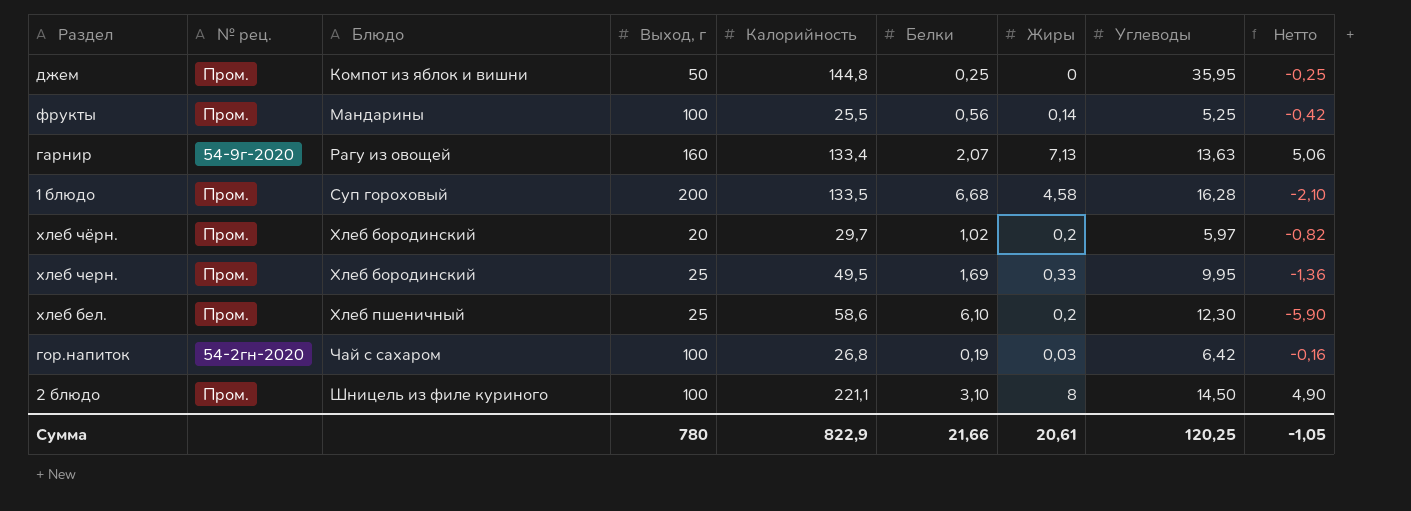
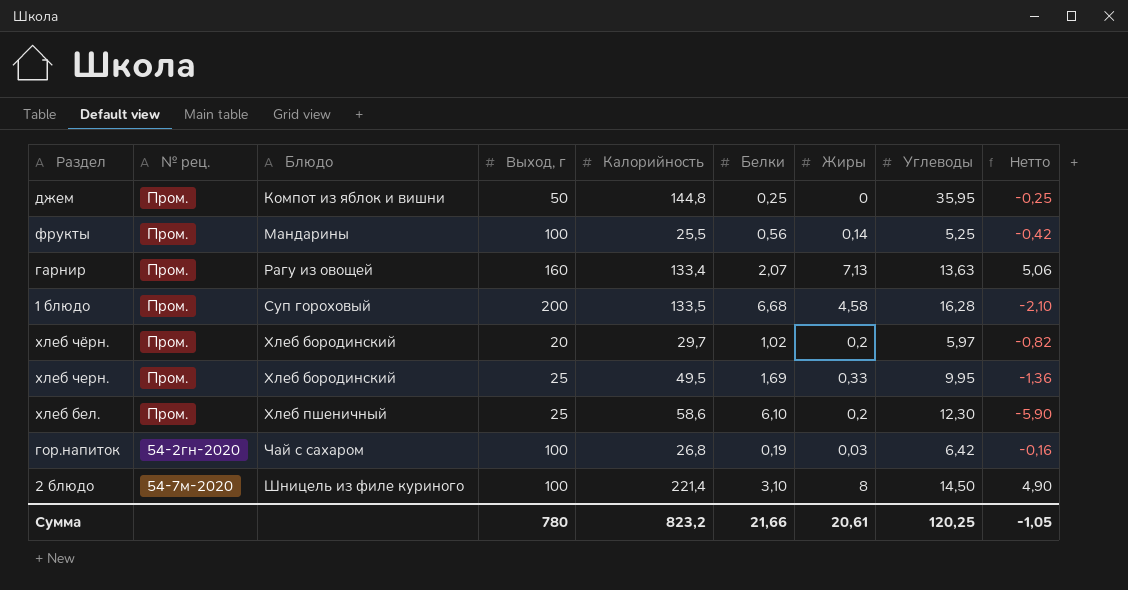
гарнир | № рец.: 54-9г-2020 -> Пром.
2 блюдо | № рец.: Пром. -> 54-7м-2020
2 блюдо | Калорийность: 221,1 -> 221,4
Сумма | Калорийность: 822,9 -> 823,2

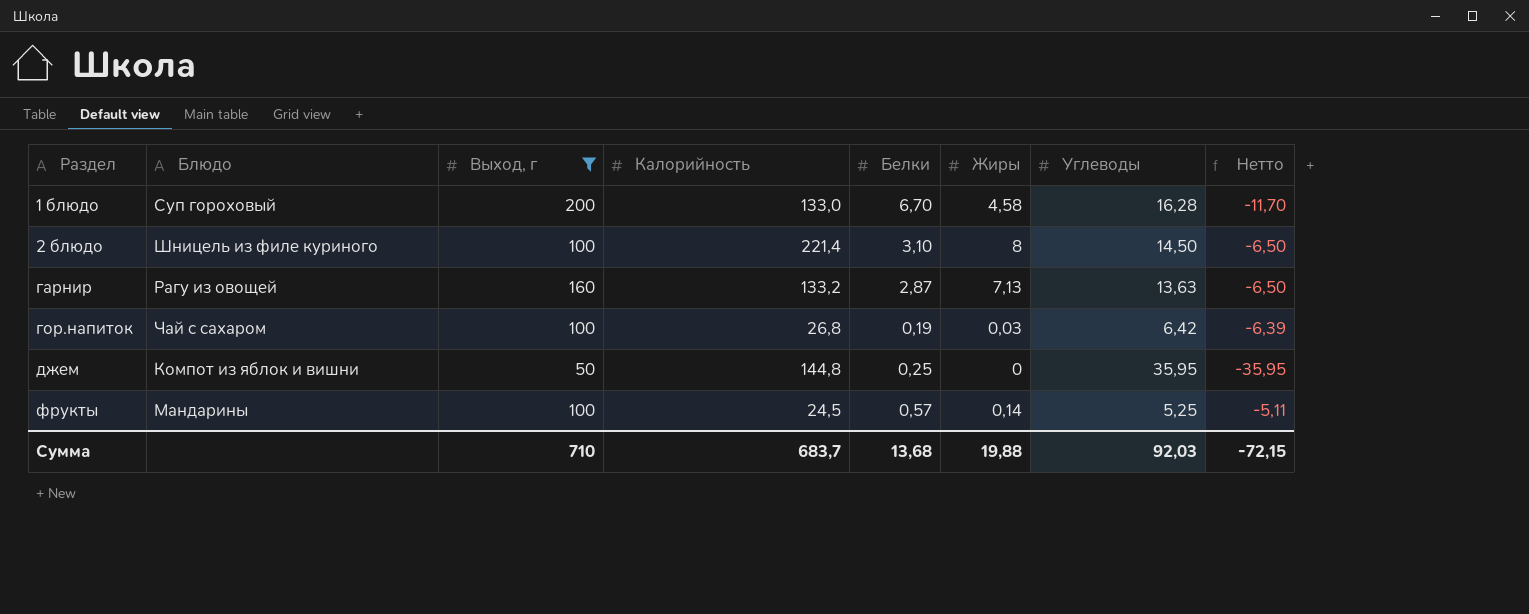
filter: none -> Выход, г >= 50
row order: Блюдо ascending -> Раздел ascending
column № рец. | position: 2 -> none
column Нетто | formula: [Жиры] - [Белки] -> [Жиры] - [Углеводы]
1 блюдо | Калорийность: 133,5 -> 133,0
1 блюдо | Белки: 6,68 -> 6,70
гарнир | Калорийность: 133,4 -> 133,2
гарнир | Белки: 2,07 -> 2,87
фрукты | Калорийность: 25,5 -> 24,5
фрукты | Белки: 0,56 -> 0,57
Сумма | Выход, г: 780 -> 710
Сумма | Калорийность: 823,2 -> 683,7
Сумма | Белки: 21,66 -> 13,68
Сумма | Жиры: 20,61 -> 19,88
Сумма | Углеводы: 120,25 -> 92,03
Сумма | Нетто: -1,05 -> -72,15

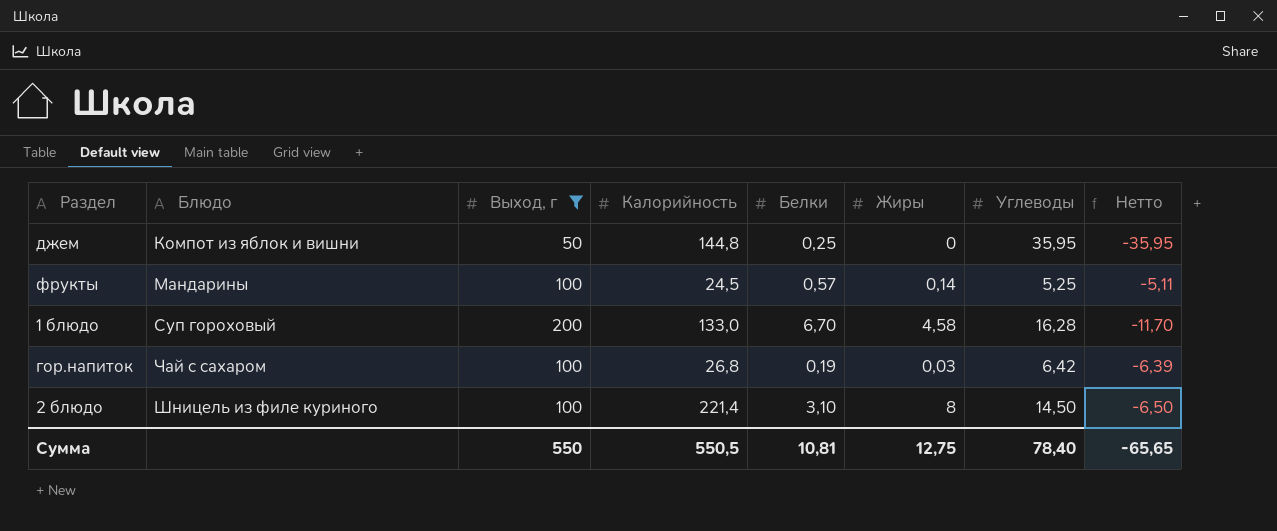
row order: Раздел ascending -> Блюдо ascending
row гарнир: Рагу из овощей | 160 | 133,2 | 2,87 | 7,13 | 13,63 | -6,50 -> none
Сумма | Выход, г: 710 -> 550
Сумма | Калорийность: 683,7 -> 550,5
Сумма | Белки: 13,68 -> 10,81
Сумма | Жиры: 19,88 -> 12,75
Сумма | Углеводы: 92,03 -> 78,40
Сумма | Нетто: -72,15 -> -65,65

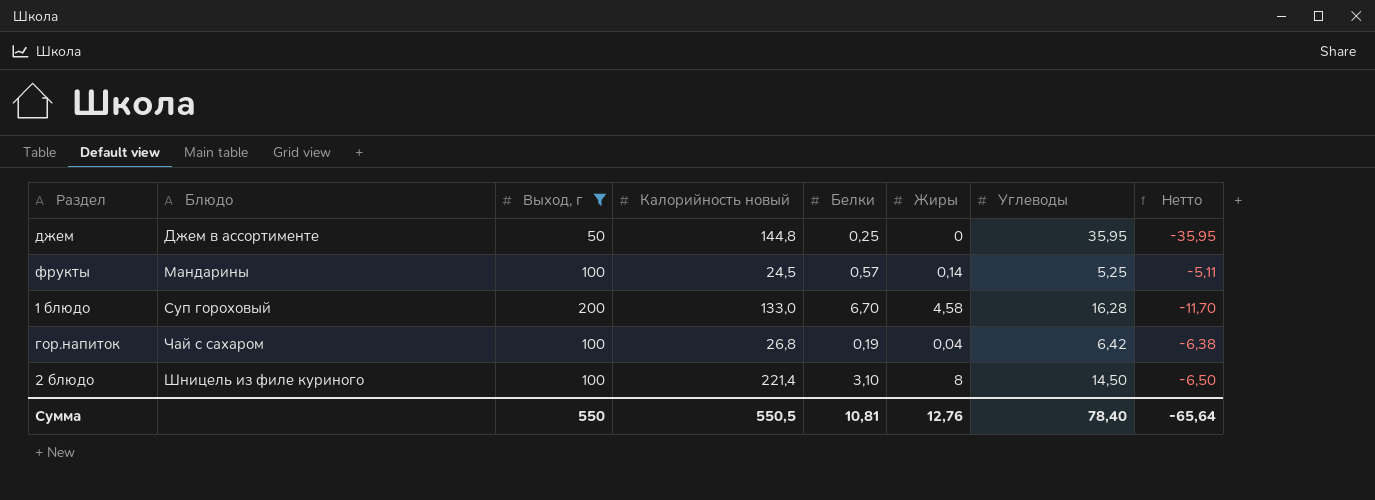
column name: Калорийность -> Калорийность новый
джем | Блюдо: Компот из яблок и вишни -> Джем в ассортименте
гор.напиток | Жиры: 0,03 -> 0,04
гор.напиток | Нетто: -6,39 -> -6,38
Сумма | Жиры: 12,75 -> 12,76
Сумма | Нетто: -65,65 -> -65,64

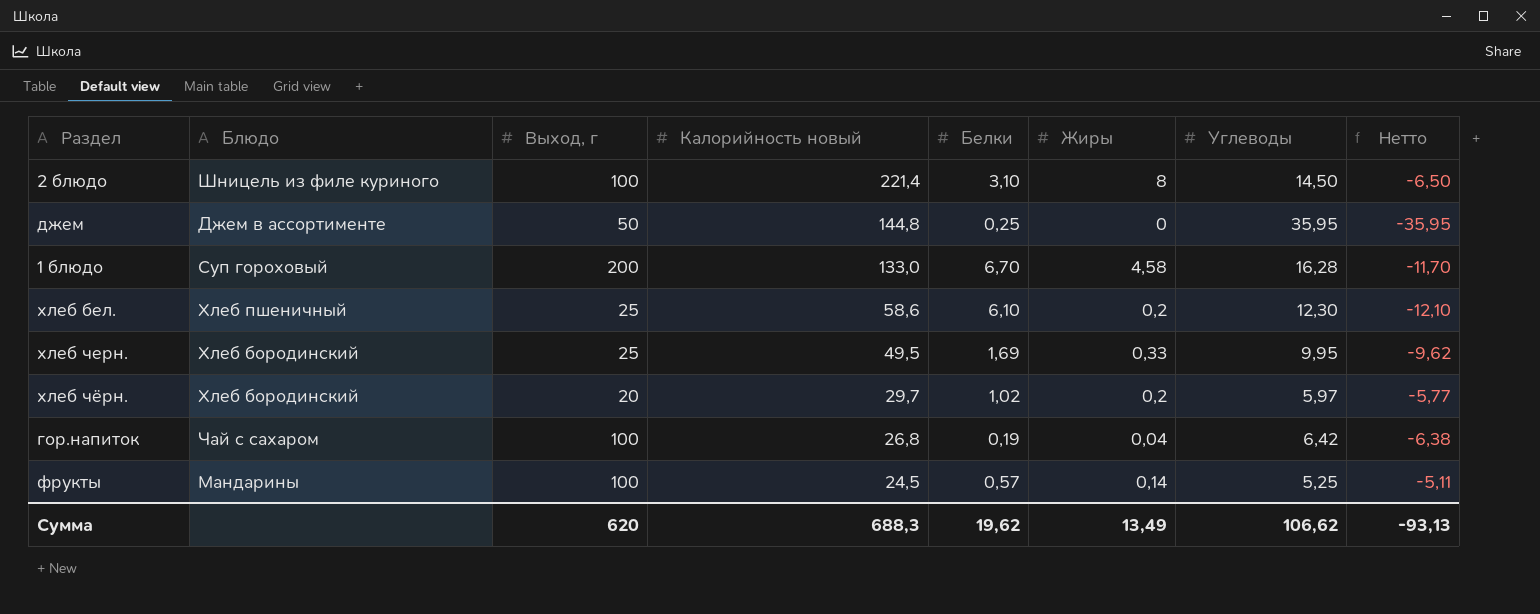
filter: Выход, г >= 50 -> none
row order: Блюдо ascending -> Калорийность новый descending
Сумма | Выход, г: 550 -> 620
Сумма | Калорийность новый: 550,5 -> 688,3
Сумма | Белки: 10,81 -> 19,62
Сумма | Жиры: 12,76 -> 13,49
Сумма | Углеводы: 78,40 -> 106,62
Сумма | Нетто: -65,64 -> -93,13

